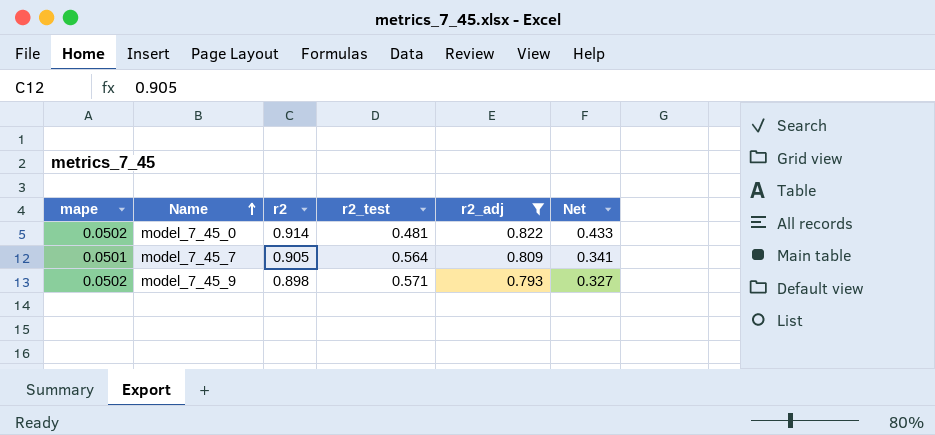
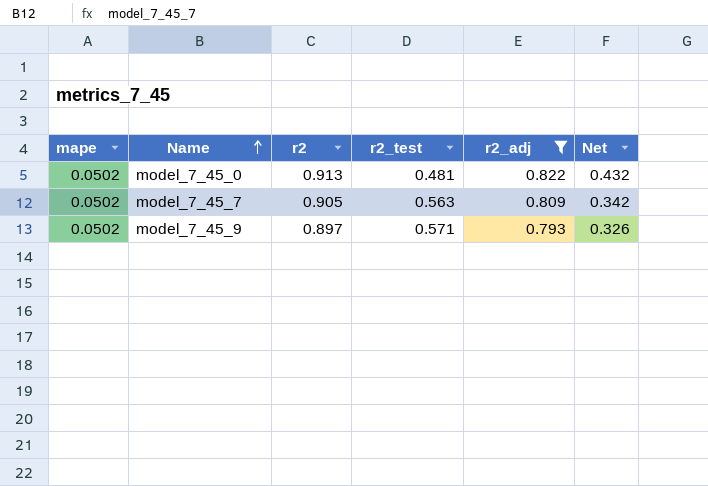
model_7_45_0 | r2: 0.914 -> 0.913
model_7_45_0 | Net: 0.433 -> 0.432
model_7_45_7 | mape: 0.0501 -> 0.0502
model_7_45_7 | r2_test: 0.564 -> 0.563
model_7_45_7 | Net: 0.341 -> 0.342
model_7_45_9 | r2: 0.898 -> 0.897
model_7_45_9 | Net: 0.327 -> 0.326

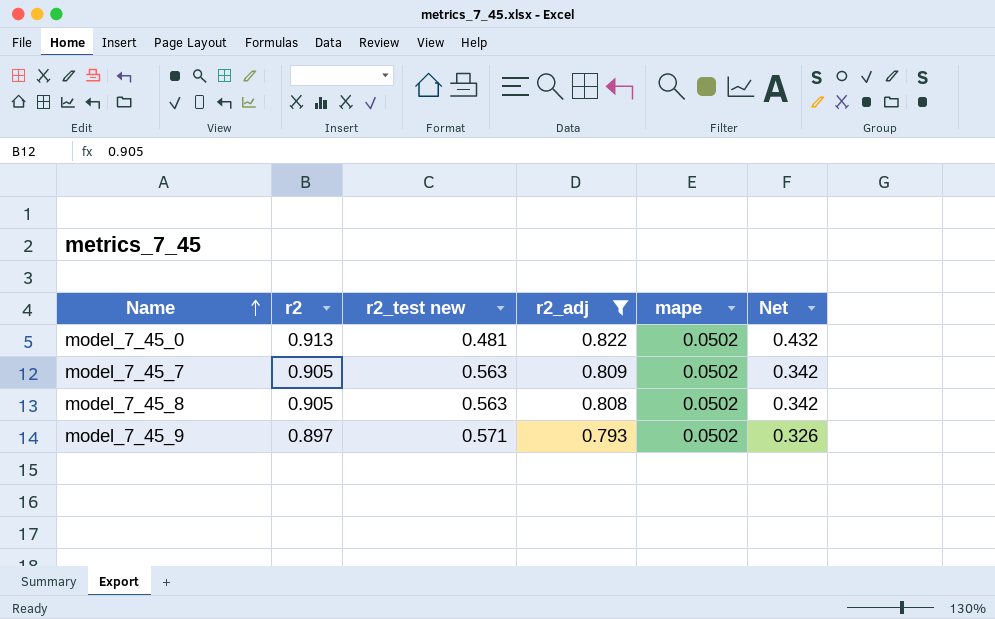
column name: r2_test -> r2_test new
column mape | position: 1 -> 5
row model_7_45_8: none -> 0.905 | 0.563 | 0.808 | 0.0502 | 0.342

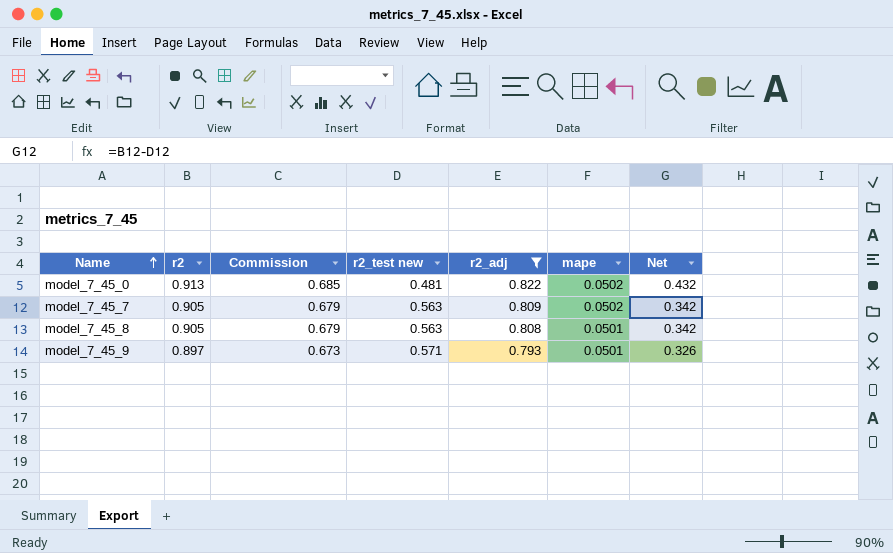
column Commission | formula: none -> [r2] * 0.75
model_7_45_8 | mape: 0.0502 -> 0.0501
model_7_45_9 | mape: 0.0502 -> 0.0501

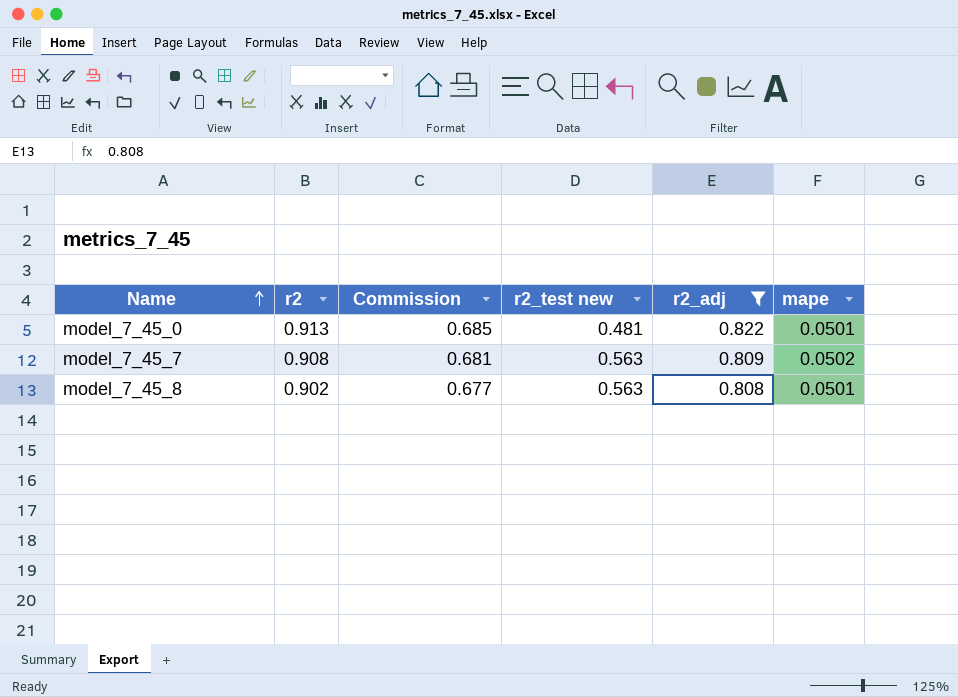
column Net | formula: [r2] - [r2_test new] -> none
row model_7_45_9: 0.897 | 0.673 | 0.571 | 0.793 | 0.0501 | 0.326 -> none
model_7_45_0 | mape: 0.0502 -> 0.0501
model_7_45_7 | r2: 0.905 -> 0.908
model_7_45_7 | Commission: 0.679 -> 0.681
model_7_45_8 | r2: 0.905 -> 0.902
model_7_45_8 | Commission: 0.679 -> 0.677

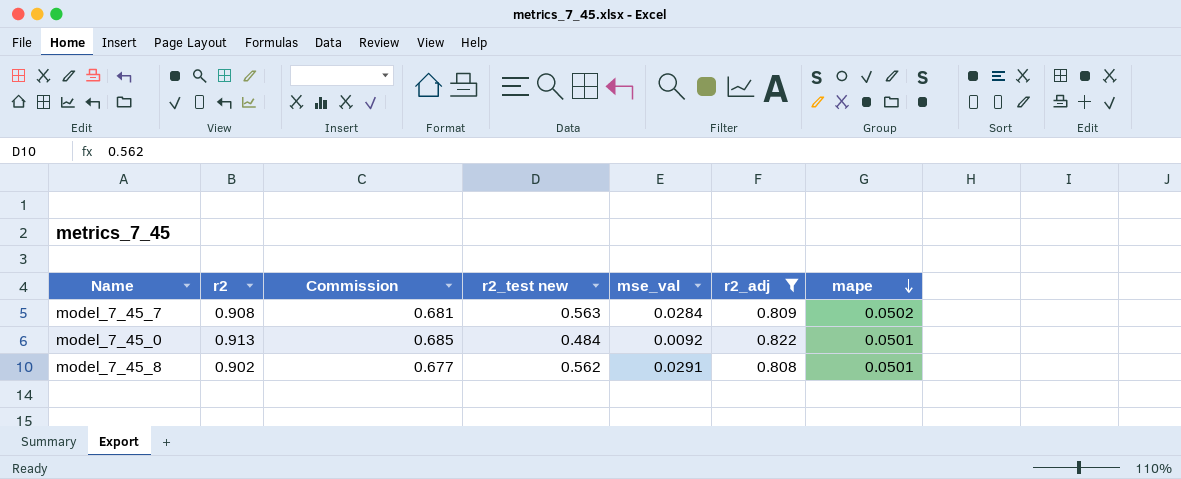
row order: Name ascending -> mape descending
column mse_val | position: none -> 5
model_7_45_0 | r2_test new: 0.481 -> 0.484
model_7_45_8 | r2_test new: 0.563 -> 0.562

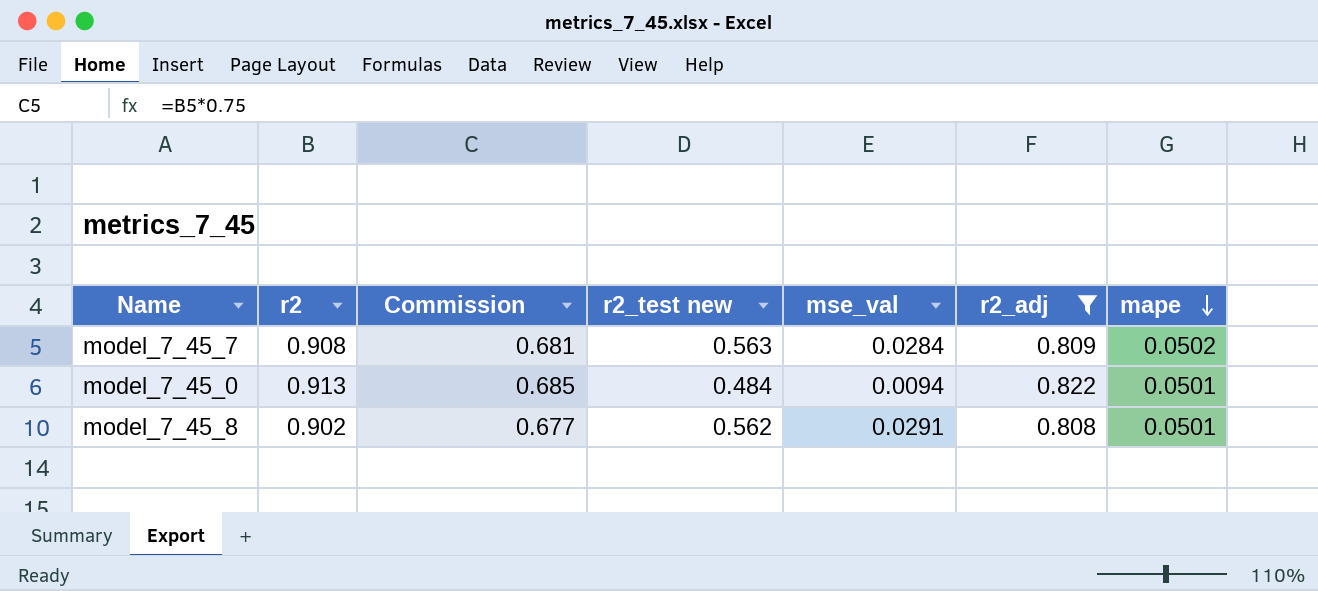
model_7_45_0 | mse_val: 0.0092 -> 0.0094

